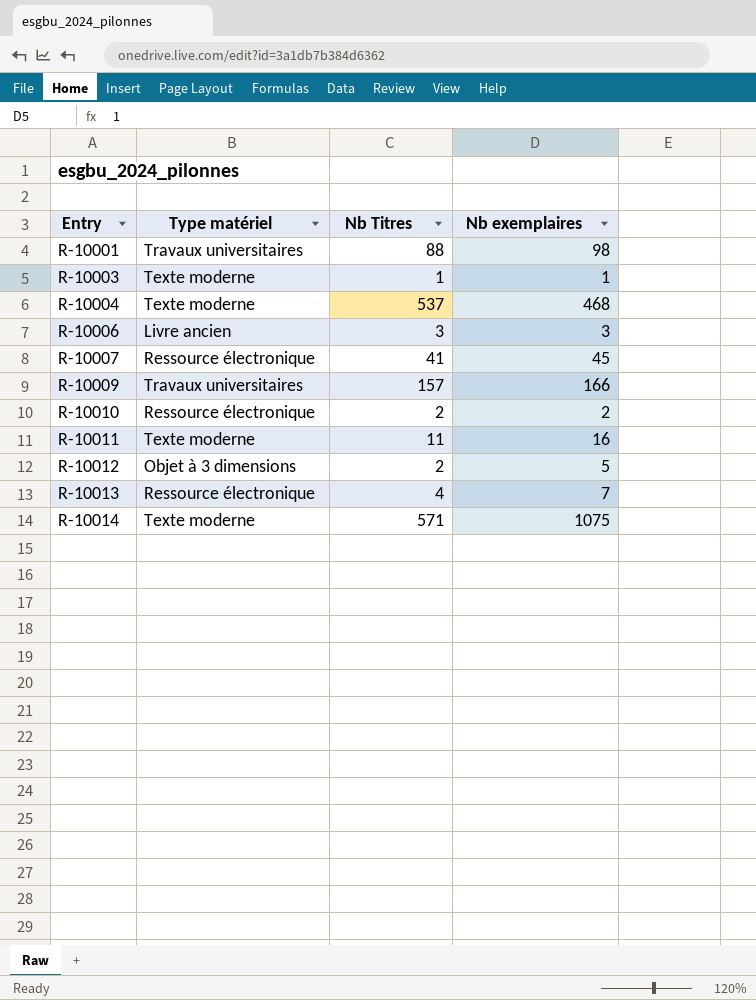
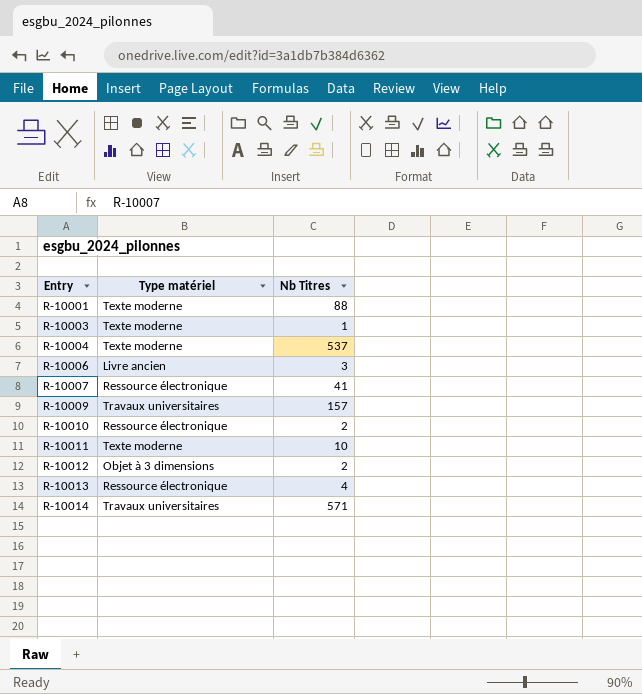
column Nb exemplaires | position: 4 -> none
R-10001 | Type matériel: Travaux universitaires -> Texte moderne
R-10011 | Nb Titres: 11 -> 10
R-10014 | Type matériel: Texte moderne -> Travaux universitaires

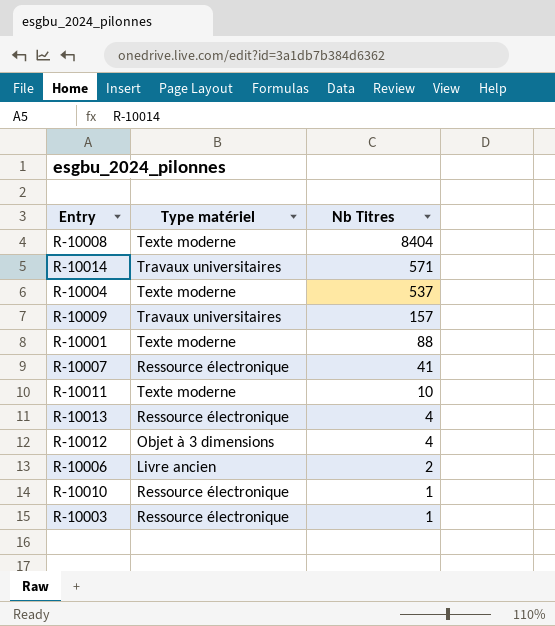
row order: Entry ascending -> Nb Titres descending
row R-10008: none -> Texte moderne | 8404
R-10012 | Nb Titres: 2 -> 4
R-10006 | Nb Titres: 3 -> 2
R-10010 | Nb Titres: 2 -> 1
R-10003 | Type matériel: Texte moderne -> Ressource électronique

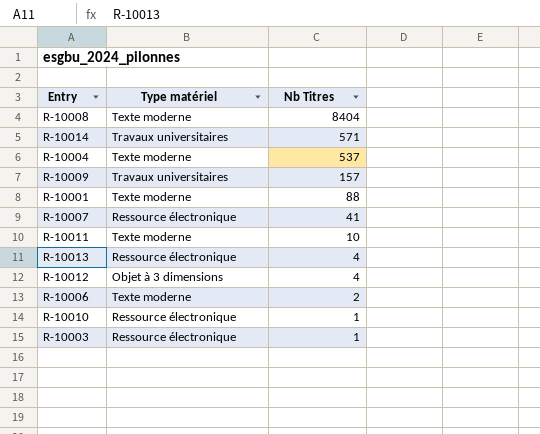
R-10006 | Type matériel: Livre ancien -> Texte moderne

